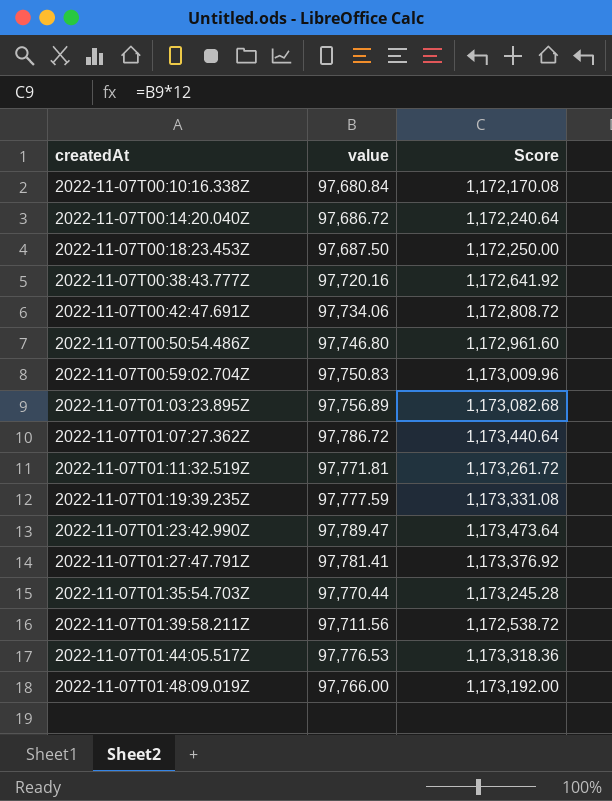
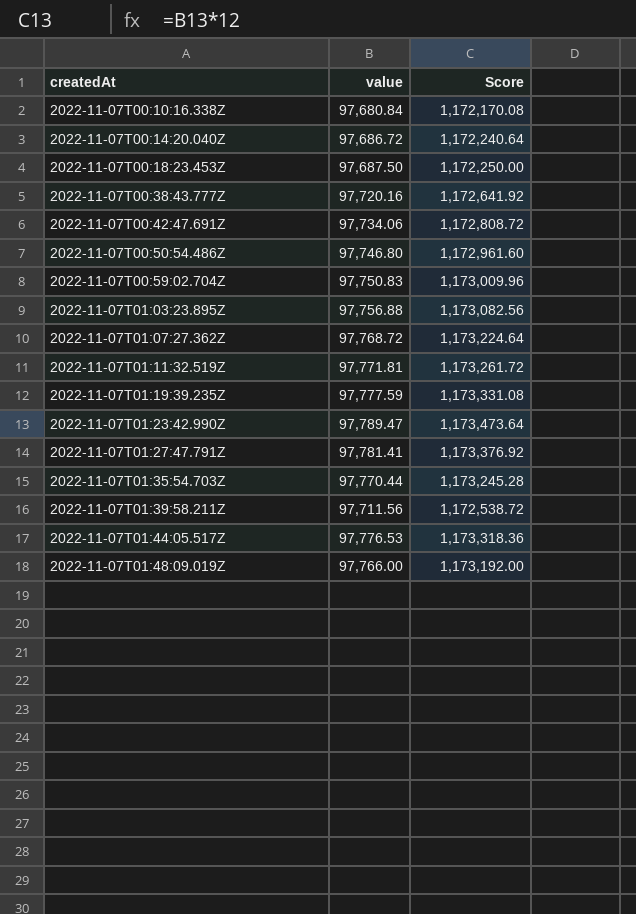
2022-11-07T01:03:23.895Z | value: 97,756.89 -> 97,756.88
2022-11-07T01:03:23.895Z | Score: 1,173,082.68 -> 1,173,082.56
2022-11-07T01:07:27.362Z | value: 97,786.72 -> 97,768.72
2022-11-07T01:07:27.362Z | Score: 1,173,440.64 -> 1,173,224.64

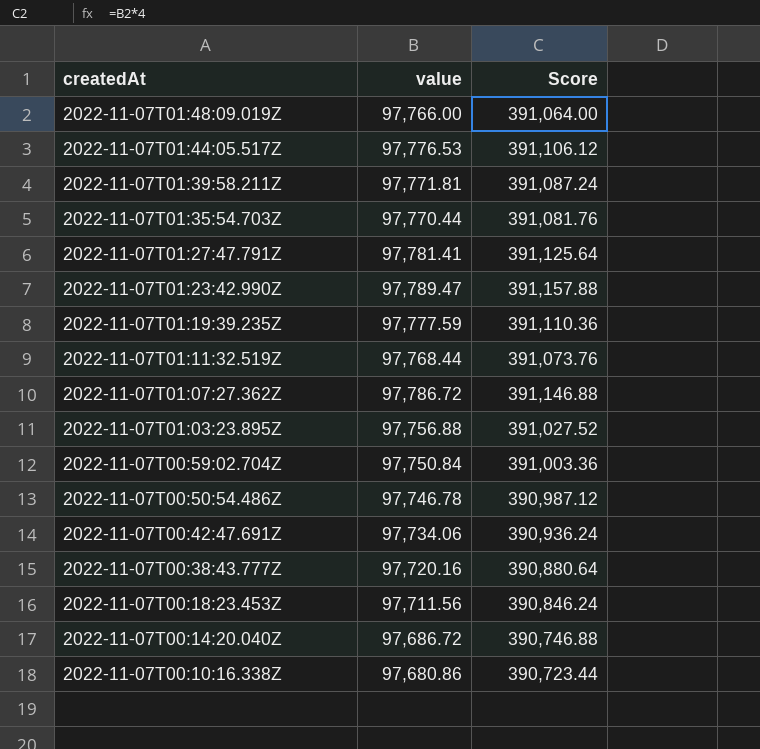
row order: createdAt ascending -> createdAt descending
column Score | formula: [value] * 12 -> [value] * 4
2022-11-07T01:39:58.211Z | value: 97,711.56 -> 97,771.81
2022-11-07T01:11:32.519Z | value: 97,771.81 -> 97,768.44
2022-11-07T01:07:27.362Z | value: 97,768.72 -> 97,786.72
2022-11-07T00:59:02.704Z | value: 97,750.83 -> 97,750.84
2022-11-07T00:50:54.486Z | value: 97,746.80 -> 97,746.78
2022-11-07T00:18:23.453Z | value: 97,687.50 -> 97,711.56
2022-11-07T00:10:16.338Z | value: 97,680.84 -> 97,680.86

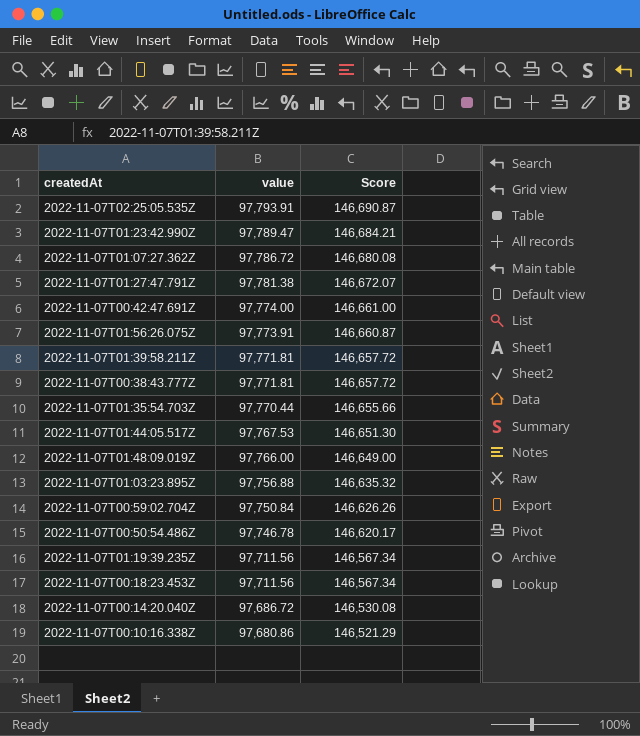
row order: createdAt descending -> value descending
column Score | formula: [value] * 4 -> [value] * 1.5
row 2022-11-07T01:11:32.519Z: 97,768.44 | 391,073.76 -> none
row 2022-11-07T02:25:05.535Z: none -> 97,793.91 | 146,690.87
2022-11-07T01:27:47.791Z | value: 97,781.41 -> 97,781.38
2022-11-07T00:42:47.691Z | value: 97,734.06 -> 97,774.00
row 2022-11-07T01:56:26.075Z: none -> 97,773.91 | 146,660.87
2022-11-07T00:38:43.777Z | value: 97,720.16 -> 97,771.81
2022-11-07T01:44:05.517Z | value: 97,776.53 -> 97,767.53
2022-11-07T01:19:39.235Z | value: 97,777.59 -> 97,711.56

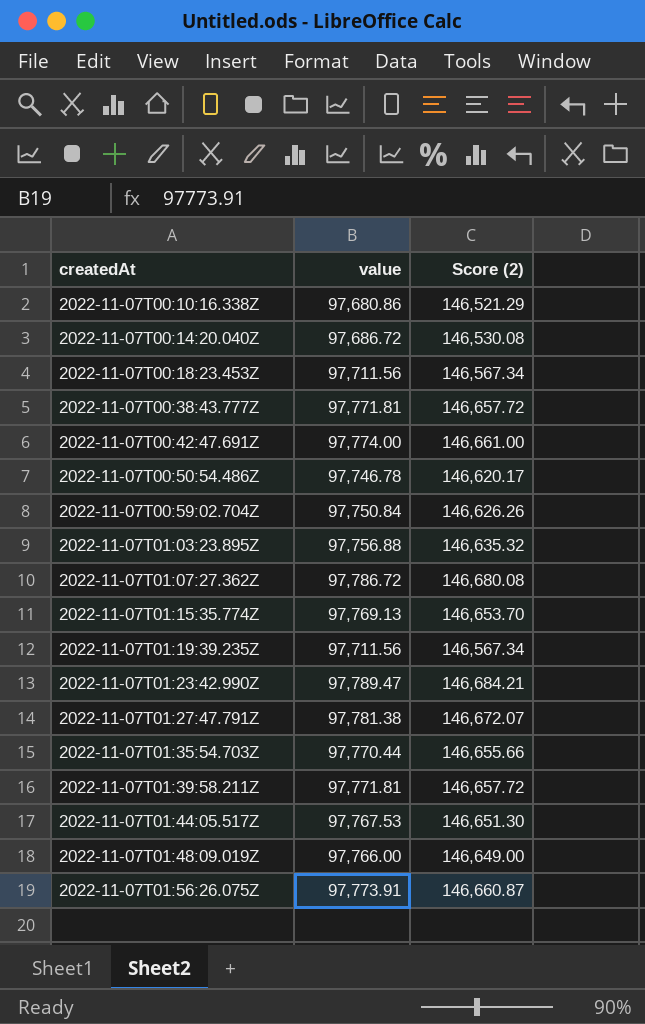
row order: value descending -> createdAt ascending
column name: Score -> Score (2)
row 2022-11-07T02:25:05.535Z: 97,793.91 | 146,690.87 -> none
row 2022-11-07T01:15:35.774Z: none -> 97,769.13 | 146,653.70

